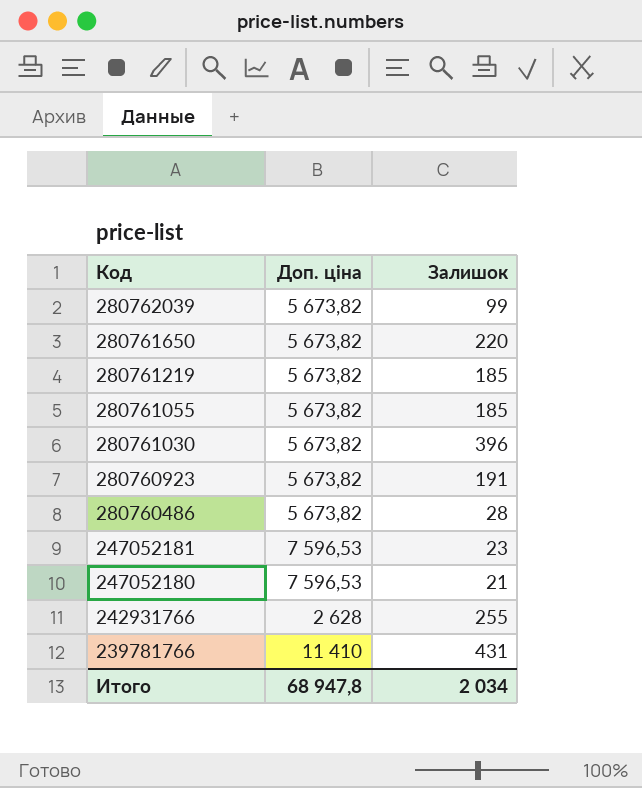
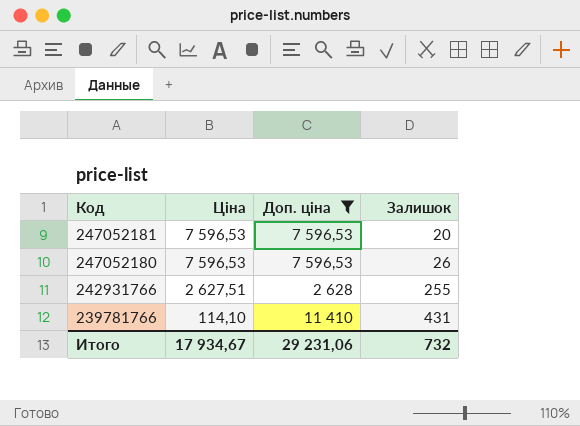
filter: none -> Доп. ціна != 5 673,82
column Ціна | position: none -> 2
247052181 | Залишок: 23 -> 20
247052180 | Залишок: 21 -> 26
Итого | Доп. ціна: 68 947,8 -> 29 231,06
Итого | Залишок: 2 034 -> 732

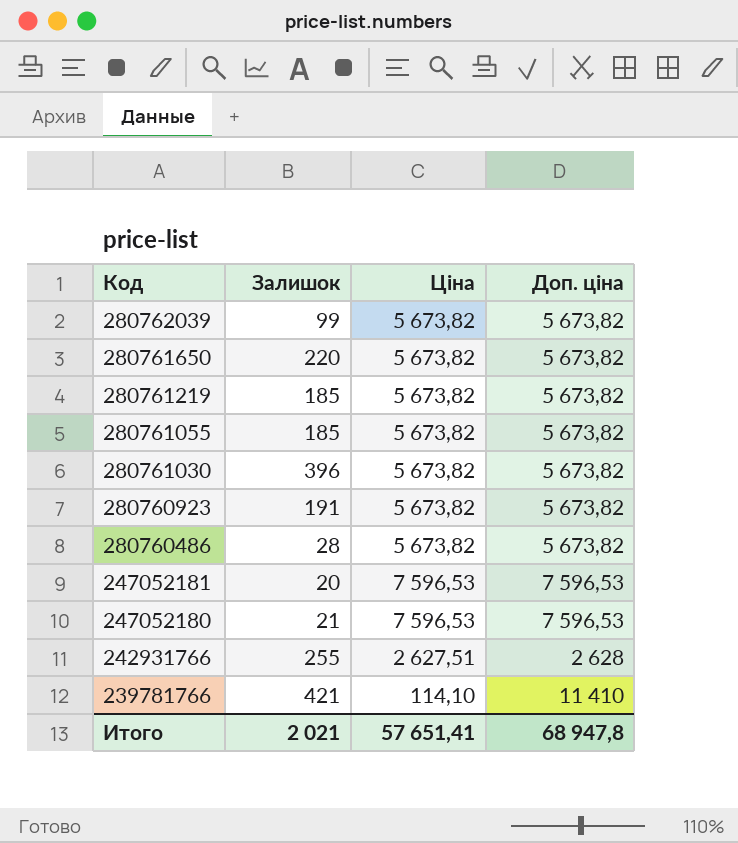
filter: Доп. ціна != 5 673,82 -> none
column Залишок | position: 4 -> 2
247052180 | Залишок: 26 -> 21
239781766 | Залишок: 431 -> 421
Итого | Залишок: 732 -> 2 021
Итого | Ціна: 17 934,67 -> 57 651,41
Итого | Доп. ціна: 29 231,06 -> 68 947,8

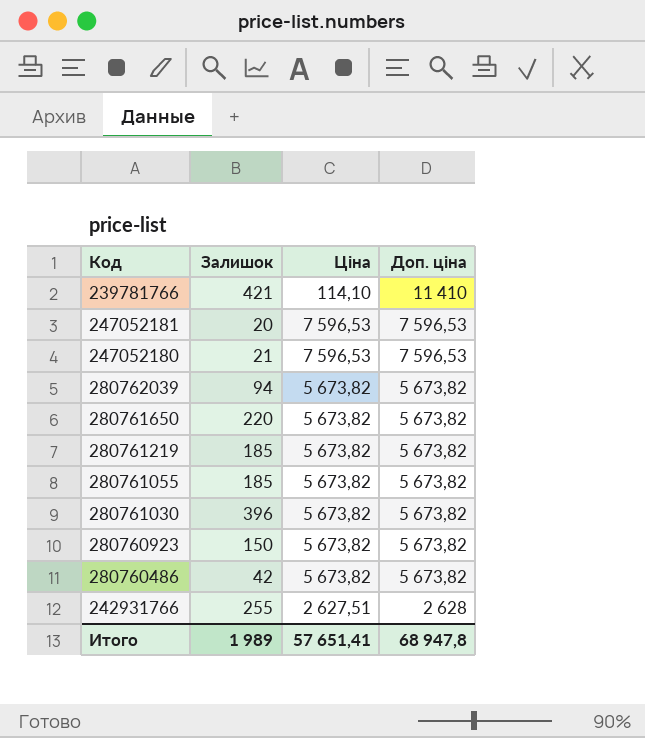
row order: Код descending -> Доп. ціна descending
280762039 | Залишок: 99 -> 94
280760923 | Залишок: 191 -> 150
280760486 | Залишок: 28 -> 42
Итого | Залишок: 2 021 -> 1 989

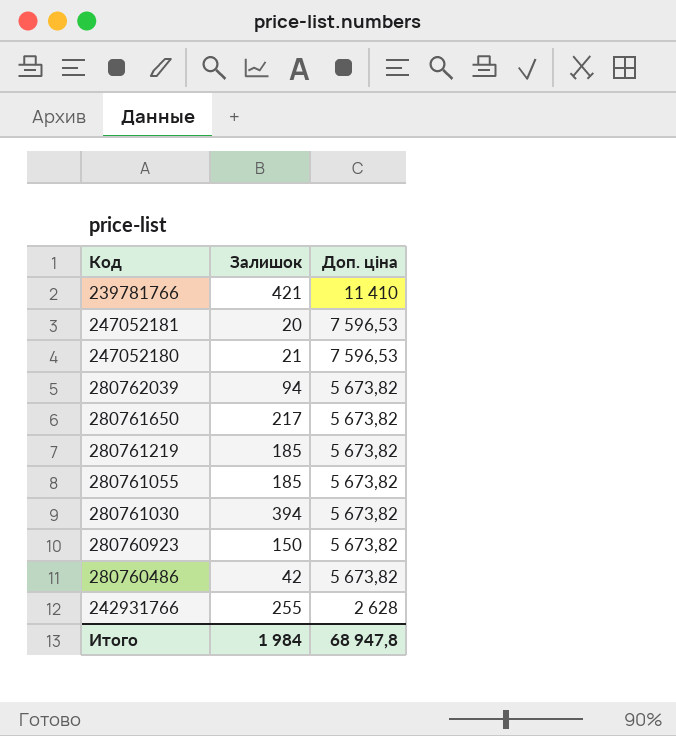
column Ціна | position: 3 -> none
280761650 | Залишок: 220 -> 217
280761030 | Залишок: 396 -> 394
Итого | Залишок: 1 989 -> 1 984

